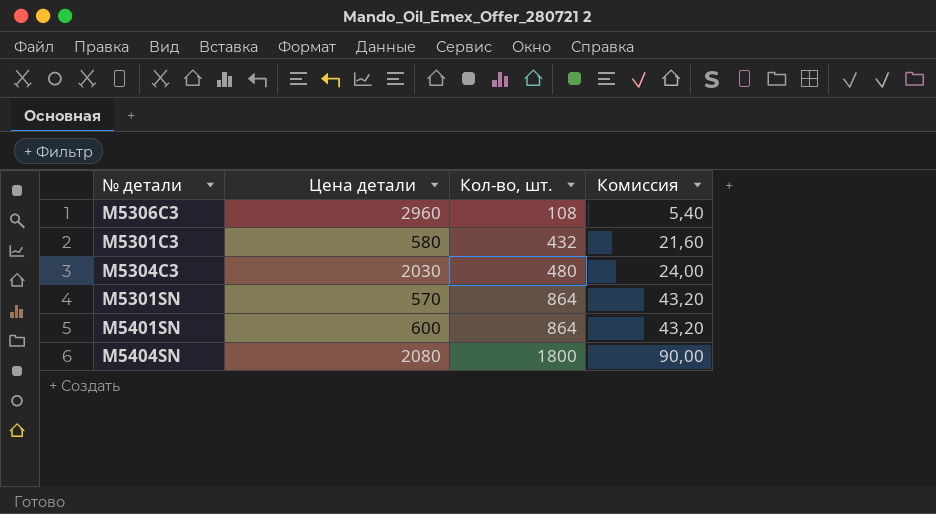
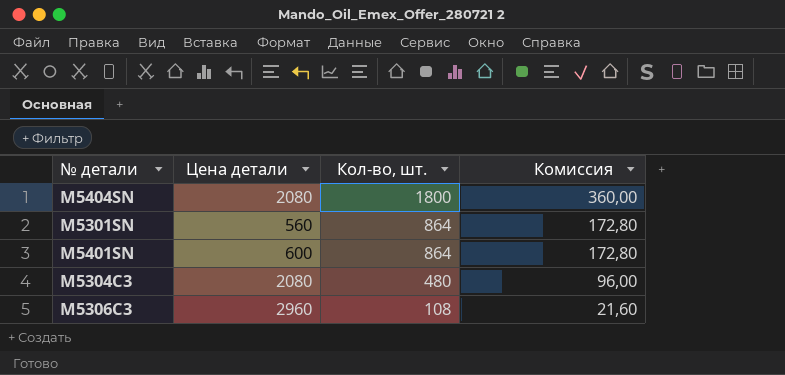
row order: Кол-во, шт. ascending -> Кол-во, шт. descending
column Комиссия | formula: [Кол-во, шт.] * 0,05 -> [Кол-во, шт.] * 0,2
row M5301C3: 580 | 432 | 21,60 -> none
M5301SN | Цена детали: 570 -> 560
M5304C3 | Цена детали: 2030 -> 2080

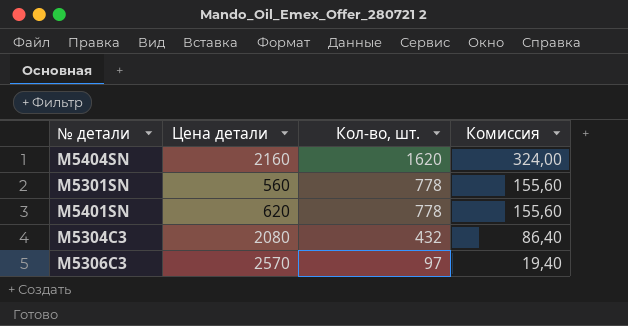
M5404SN | Цена детали: 2080 -> 2160
M5404SN | Кол-во, шт.: 1800 -> 1620
M5404SN | Комиссия: 360,00 -> 324,00
M5301SN | Кол-во, шт.: 864 -> 778
M5301SN | Комиссия: 172,80 -> 155,60
M5401SN | Цена детали: 600 -> 620
M5401SN | Кол-во, шт.: 864 -> 778
M5401SN | Комиссия: 172,80 -> 155,60
M5304C3 | Кол-во, шт.: 480 -> 432
M5304C3 | Комиссия: 96,00 -> 86,40
M5306C3 | Цена детали: 2960 -> 2570
M5306C3 | Кол-во, шт.: 108 -> 97
M5306C3 | Комиссия: 21,60 -> 19,40

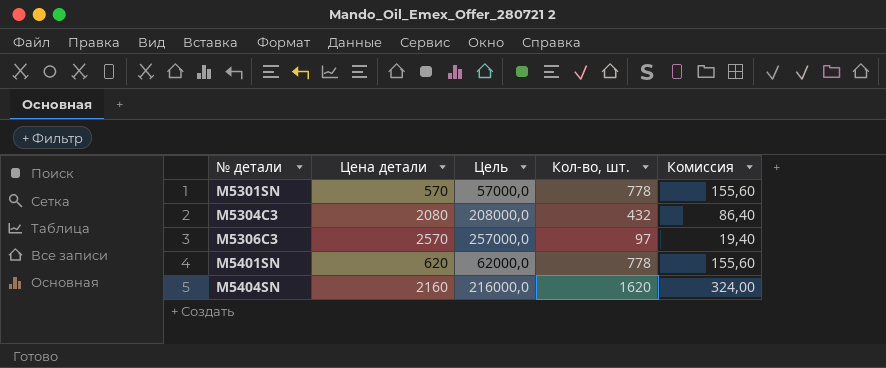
row order: Кол-во, шт. descending -> № детали ascending
column Цель | formula: none -> [Цена детали] * 100
M5301SN | Цена детали: 560 -> 570

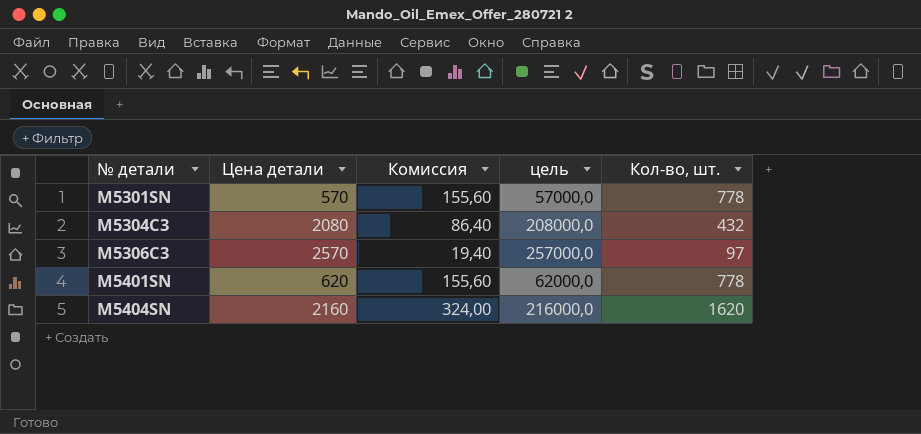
column Комиссия | position: 5 -> 3
column name: Цель -> цель

